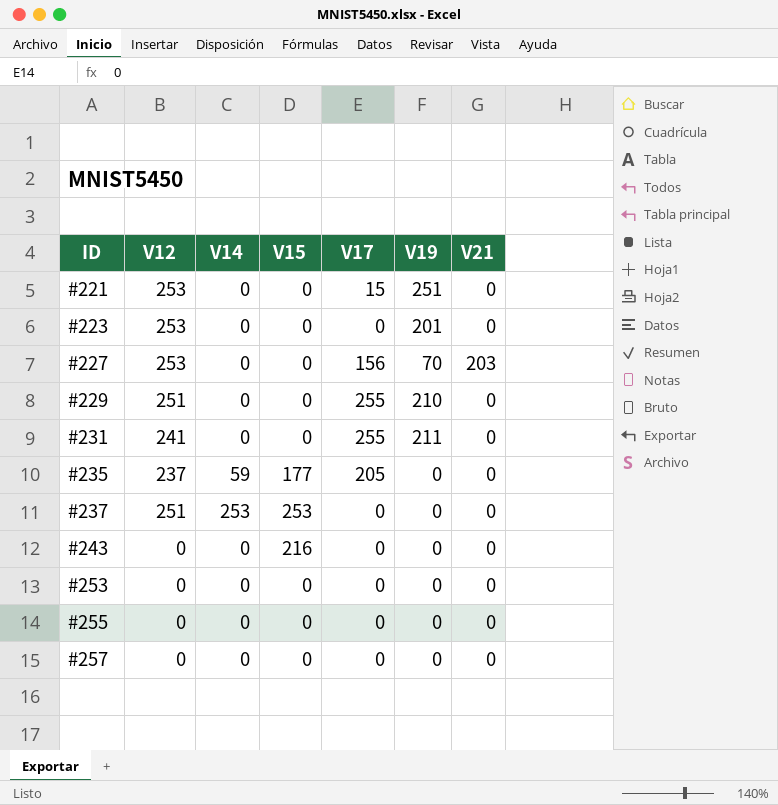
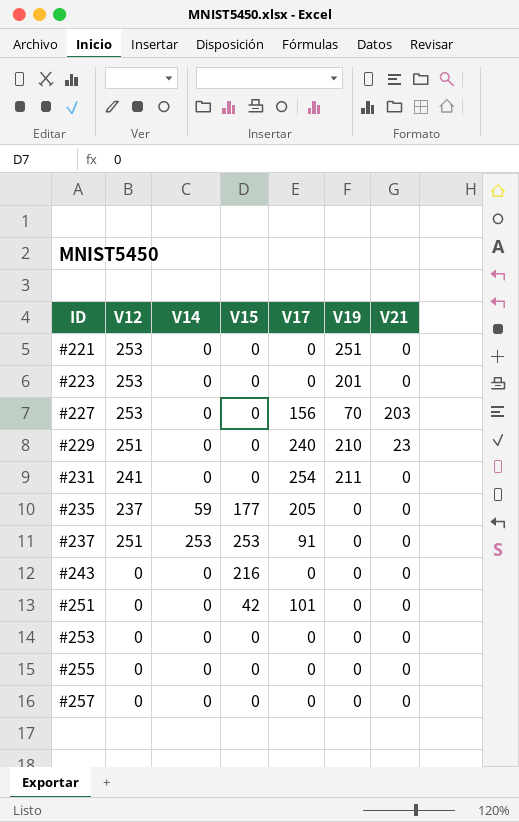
#221 | V17: 15 -> 0
#229 | V17: 255 -> 240
#229 | V21: 0 -> 23
#231 | V17: 255 -> 254
#237 | V17: 0 -> 91
row #251: none -> 0 | 0 | 42 | 101 | 0 | 0

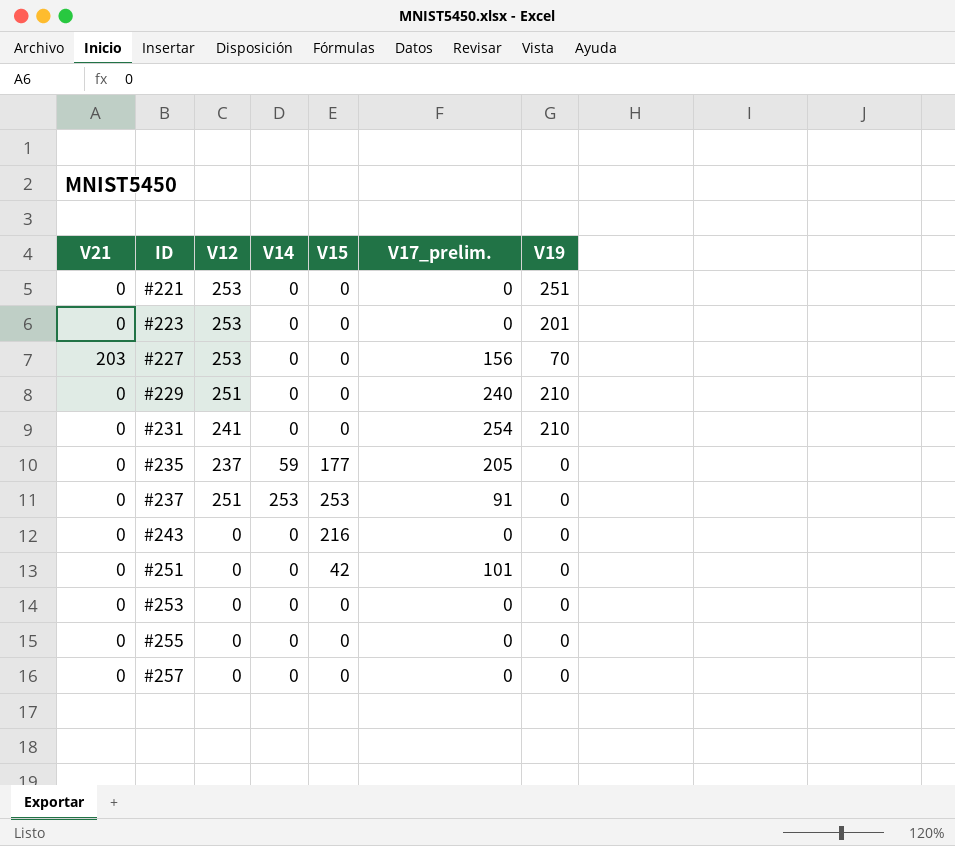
column V21 | position: 7 -> 1
column name: V17 -> V17_prelim.
#229 | V21: 23 -> 0
#231 | V19: 211 -> 210

